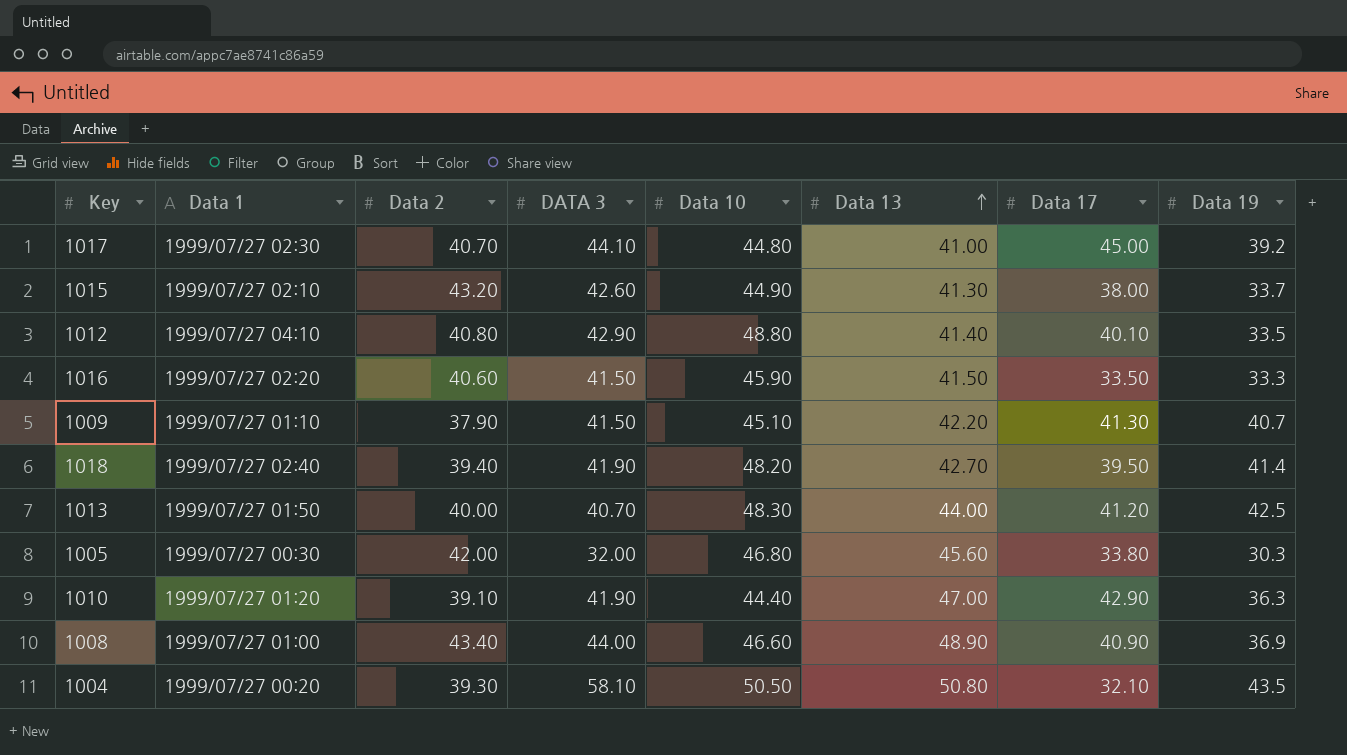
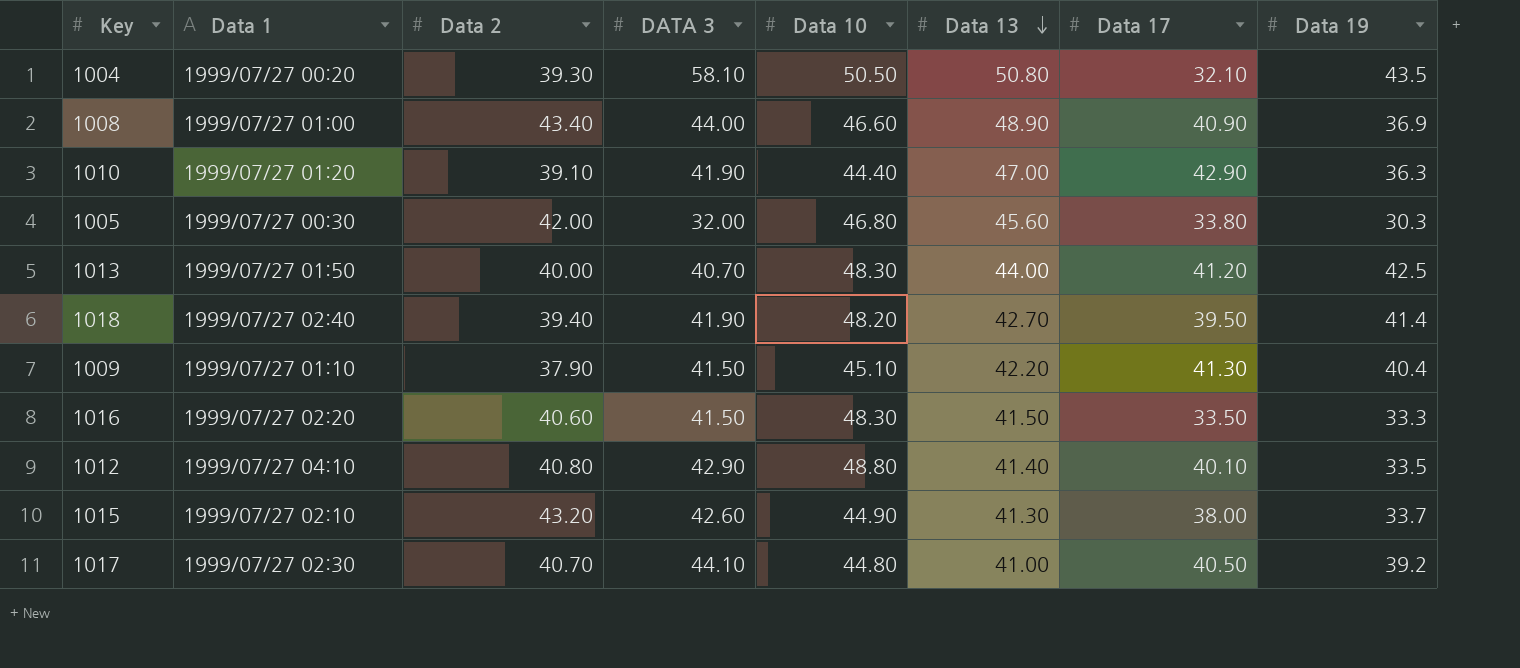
row order: Data 13 ascending -> Data 13 descending
1009 | Data 19: 40.7 -> 40.4
1016 | Data 10: 45.90 -> 48.30
1017 | Data 17: 45.00 -> 40.50

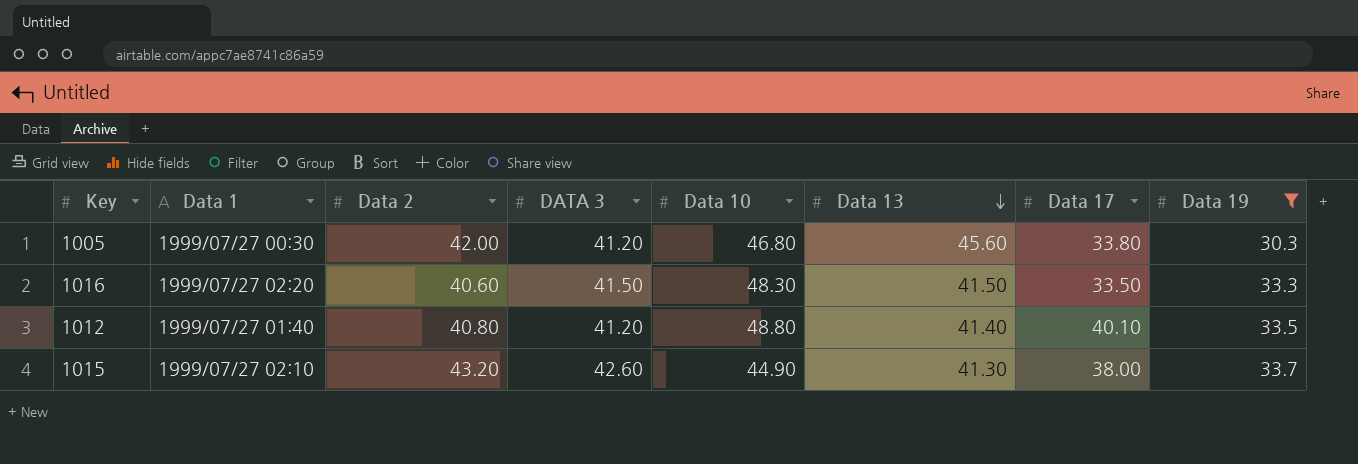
filter: none -> Data 19 <= 33.7
1005 | DATA 3: 32.00 -> 41.20
1012 | Data 1: 1999/07/27 04:10 -> 1999/07/27 01:40
1012 | DATA 3: 42.90 -> 41.20

